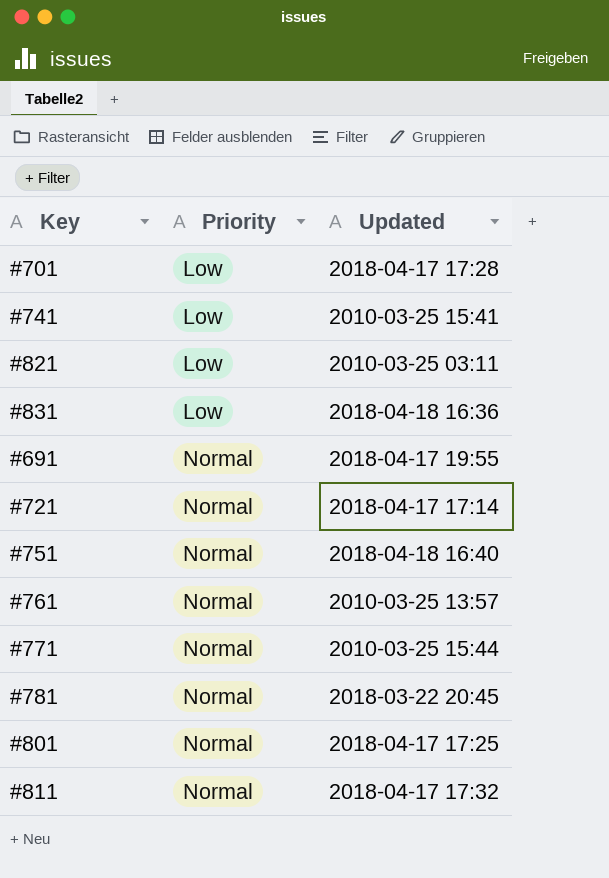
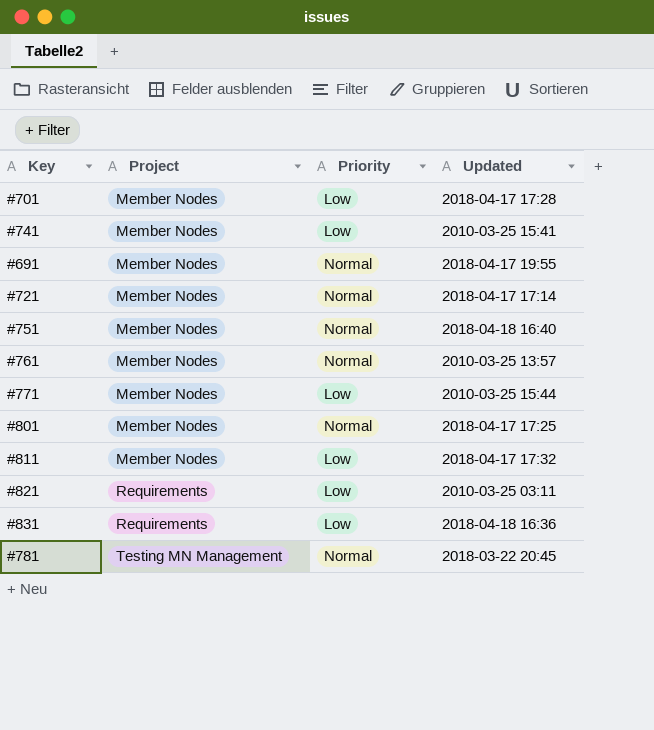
row order: Priority ascending -> Project ascending
column Project | position: none -> 2
#771 | Priority: Normal -> Low
#811 | Priority: Normal -> Low

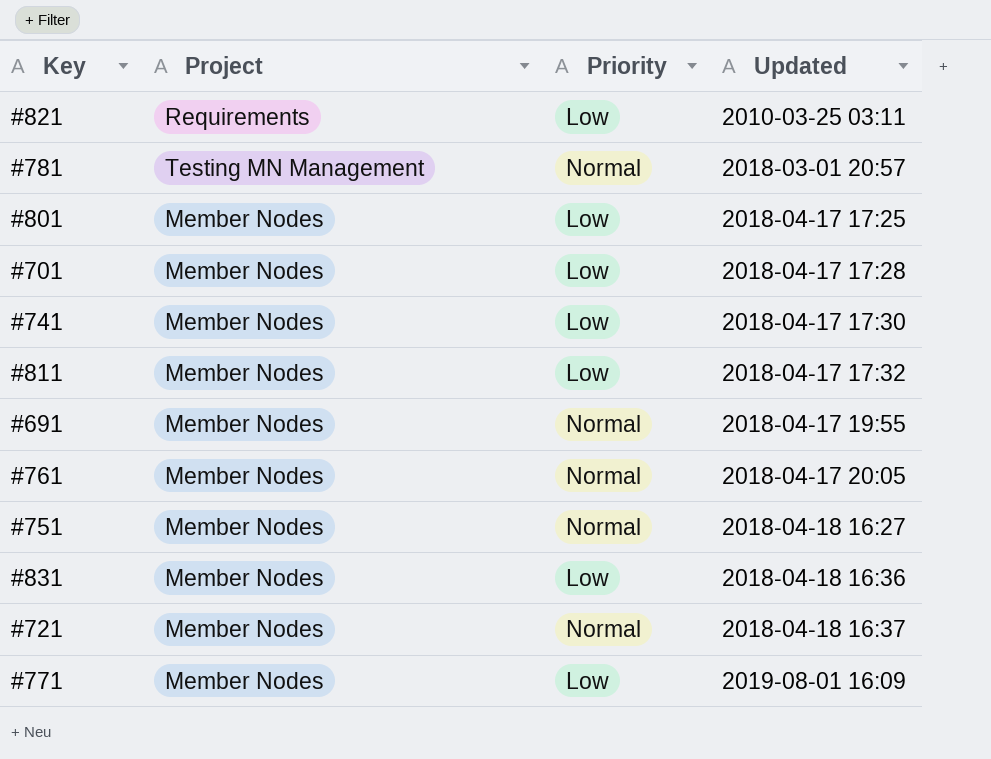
row order: Project ascending -> Updated ascending
#781 | Updated: 2018-03-22 20:45 -> 2018-03-01 20:57
#801 | Priority: Normal -> Low
#741 | Updated: 2010-03-25 15:41 -> 2018-04-17 17:30
#761 | Updated: 2010-03-25 13:57 -> 2018-04-17 20:05
#751 | Updated: 2018-04-18 16:40 -> 2018-04-18 16:27
#831 | Project: Requirements -> Member Nodes
#721 | Updated: 2018-04-17 17:14 -> 2018-04-18 16:37
#771 | Updated: 2010-03-25 15:44 -> 2019-08-01 16:09

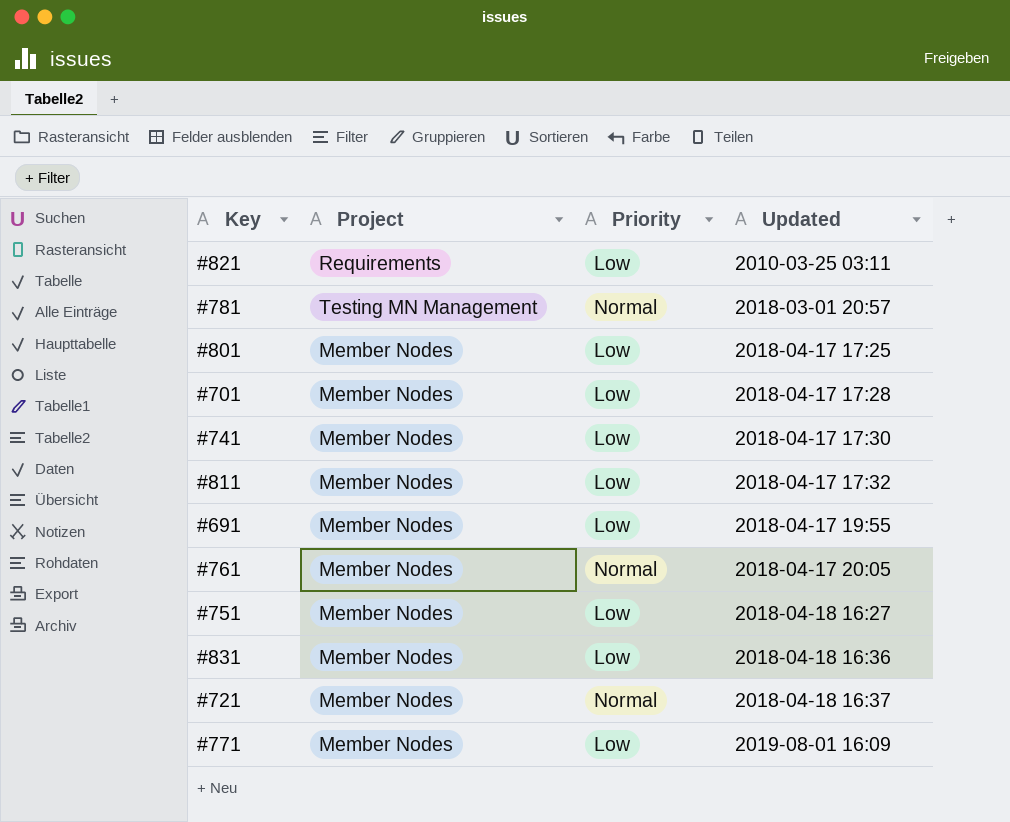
#691 | Priority: Normal -> Low
#751 | Priority: Normal -> Low

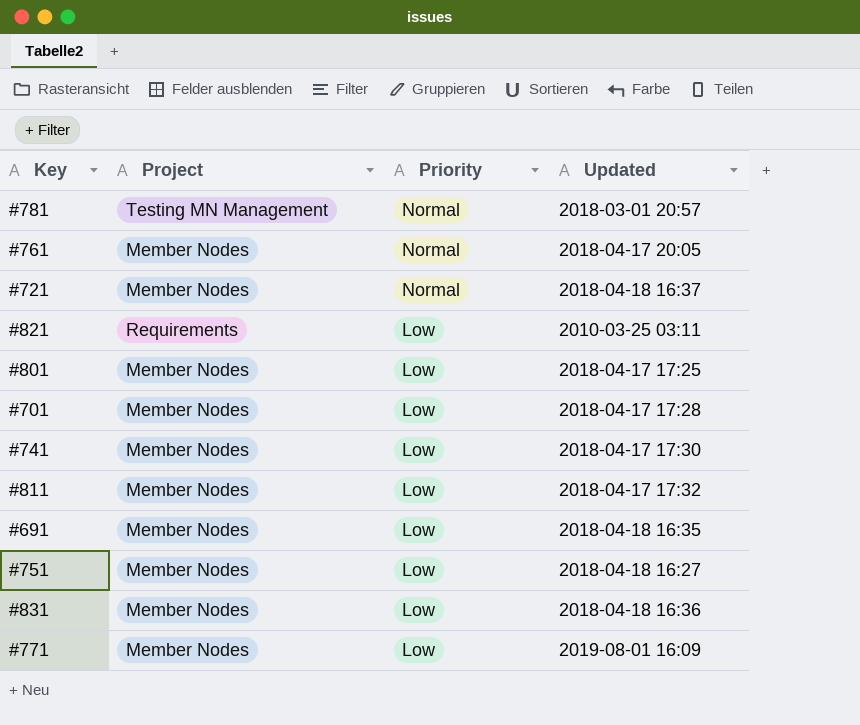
row order: Updated ascending -> Priority descending
#691 | Updated: 2018-04-17 19:55 -> 2018-04-18 16:35

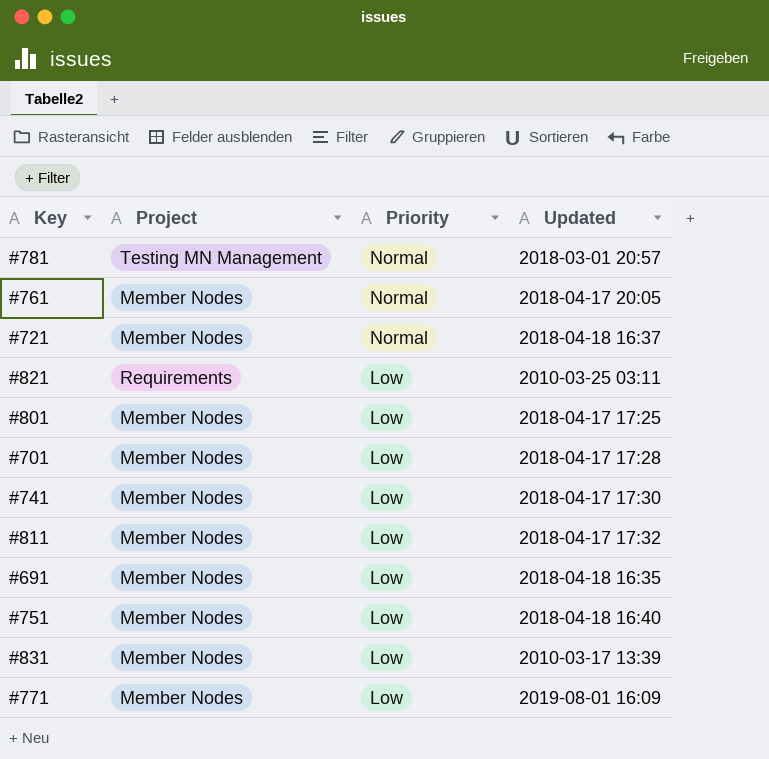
#751 | Updated: 2018-04-18 16:27 -> 2018-04-18 16:40
#831 | Updated: 2018-04-18 16:36 -> 2010-03-17 13:39

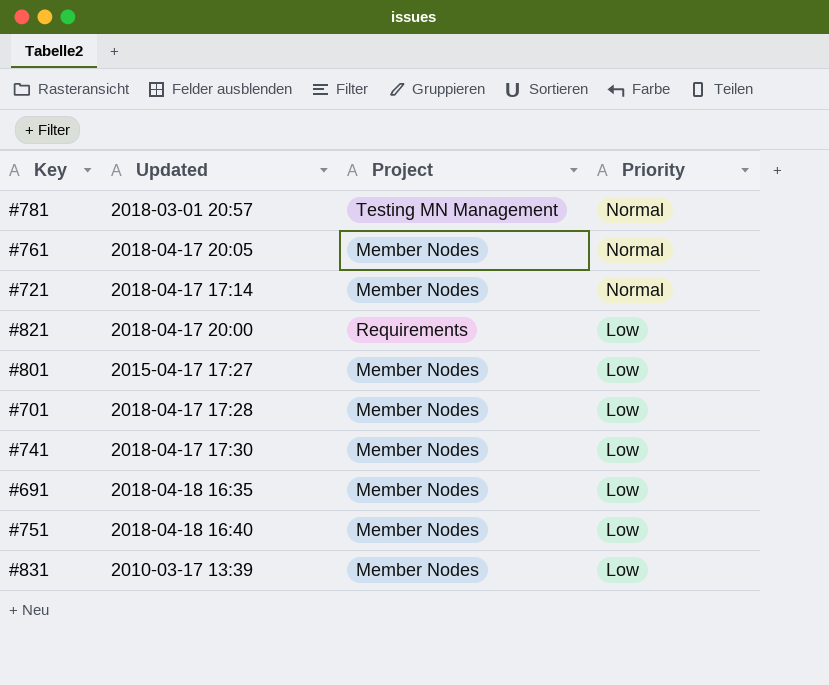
column Updated | position: 4 -> 2
row #811: Member Nodes | Low | 2018-04-17 17:32 -> none
row #771: Member Nodes | Low | 2019-08-01 16:09 -> none
#721 | Updated: 2018-04-18 16:37 -> 2018-04-17 17:14
#821 | Updated: 2010-03-25 03:11 -> 2018-04-17 20:00
#801 | Updated: 2018-04-17 17:25 -> 2015-04-17 17:27

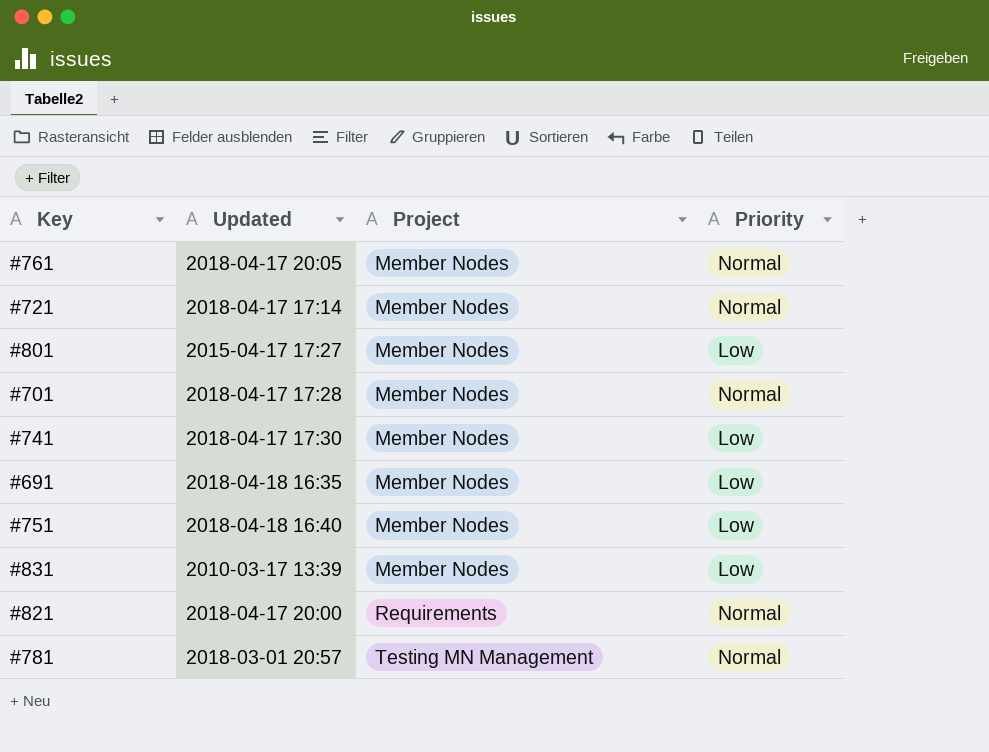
row order: Priority descending -> Project ascending
#701 | Priority: Low -> Normal
#821 | Priority: Low -> Normal

